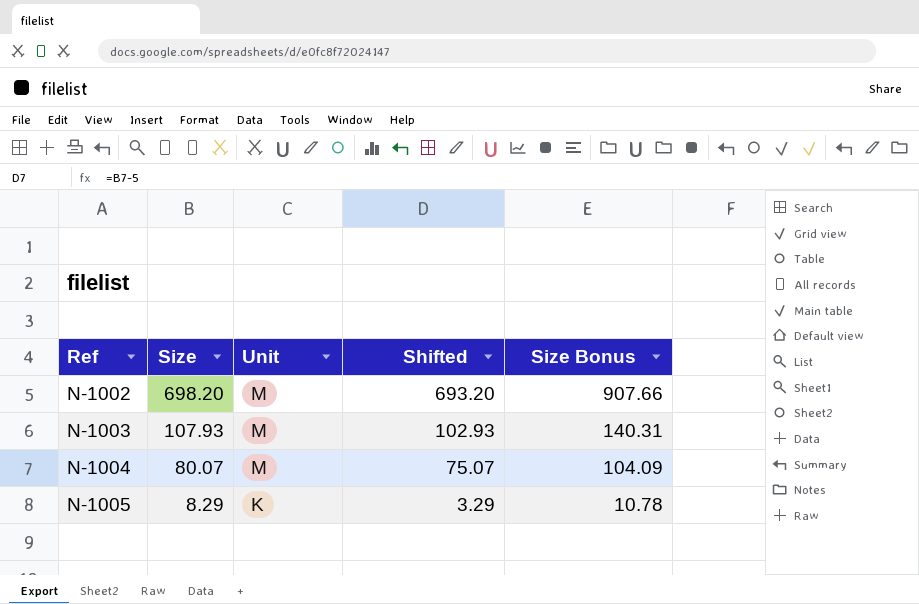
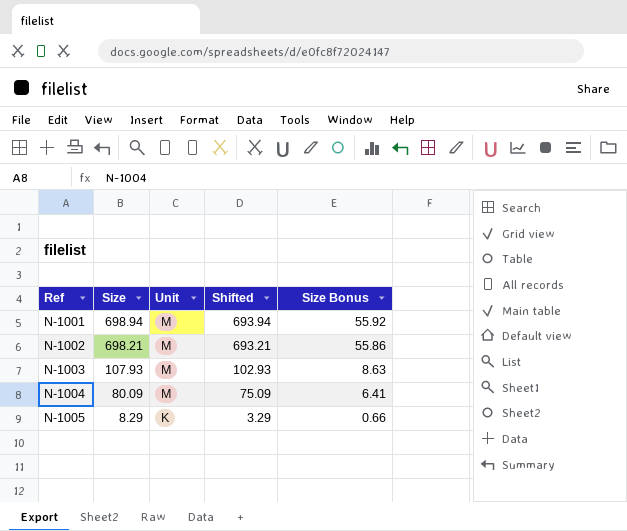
column Size Bonus | formula: [Size] * 1.3 -> [Size] * 0.08
row N-1001: none -> 698.94 | M | 693.94 | 55.92
N-1002 | Size: 698.20 -> 698.21
N-1002 | Shifted: 693.20 -> 693.21
N-1004 | Size: 80.07 -> 80.09
N-1004 | Shifted: 75.07 -> 75.09

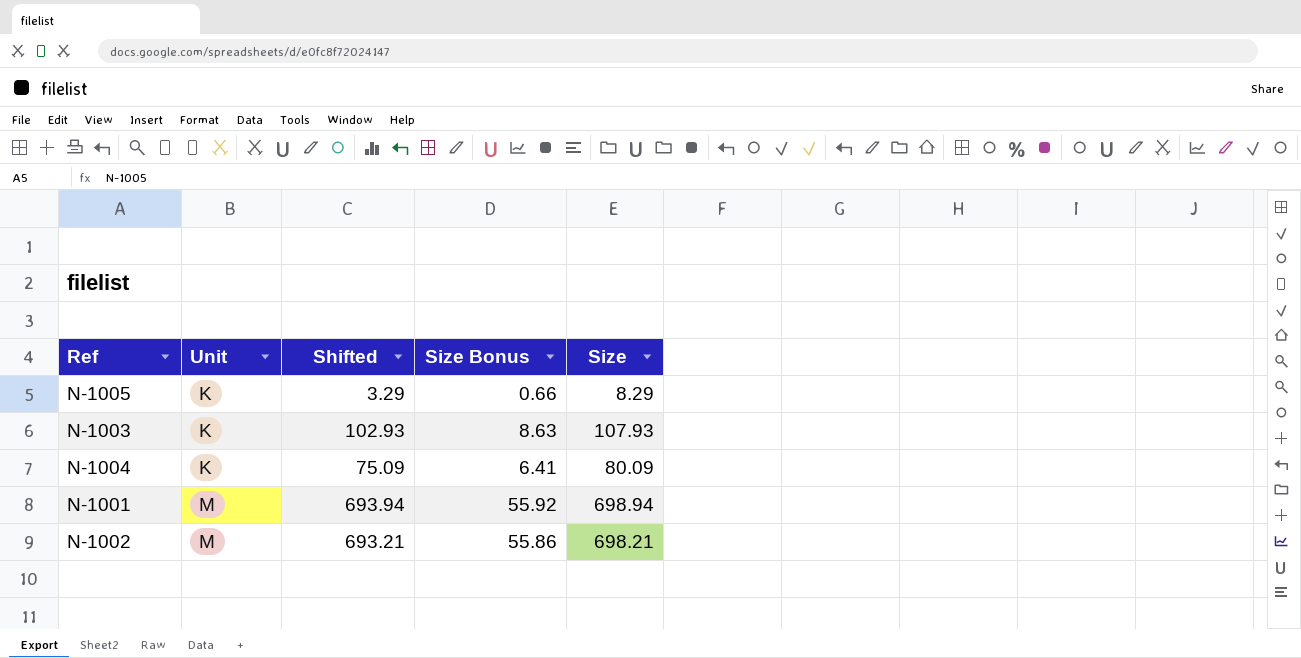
row order: Ref ascending -> Unit ascending
column Size | position: 2 -> 5
N-1003 | Unit: M -> K
N-1004 | Unit: M -> K

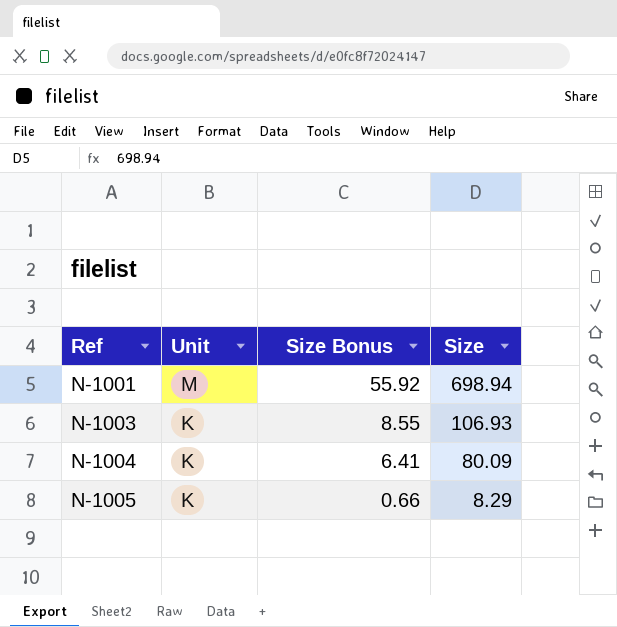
row order: Unit ascending -> Ref ascending
column Shifted | formula: [Size] - 5 -> none
row N-1002: M | 693.21 | 55.86 | 698.21 -> none
N-1003 | Size Bonus: 8.63 -> 8.55
N-1003 | Size: 107.93 -> 106.93

